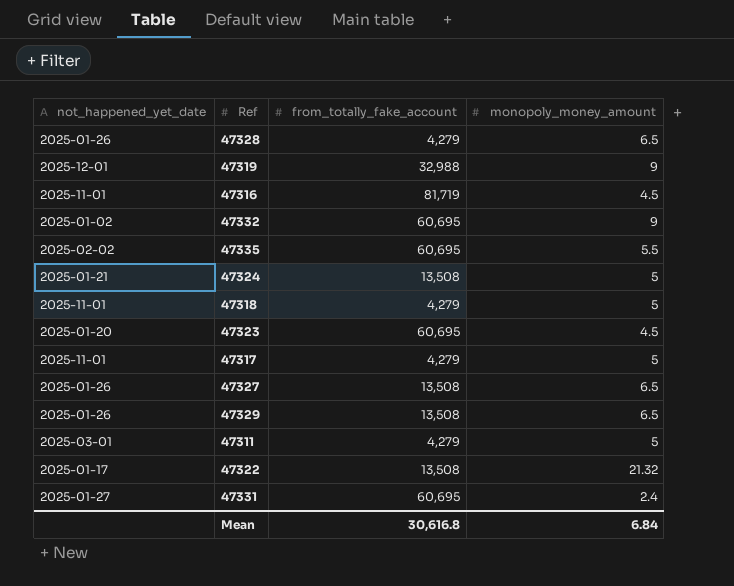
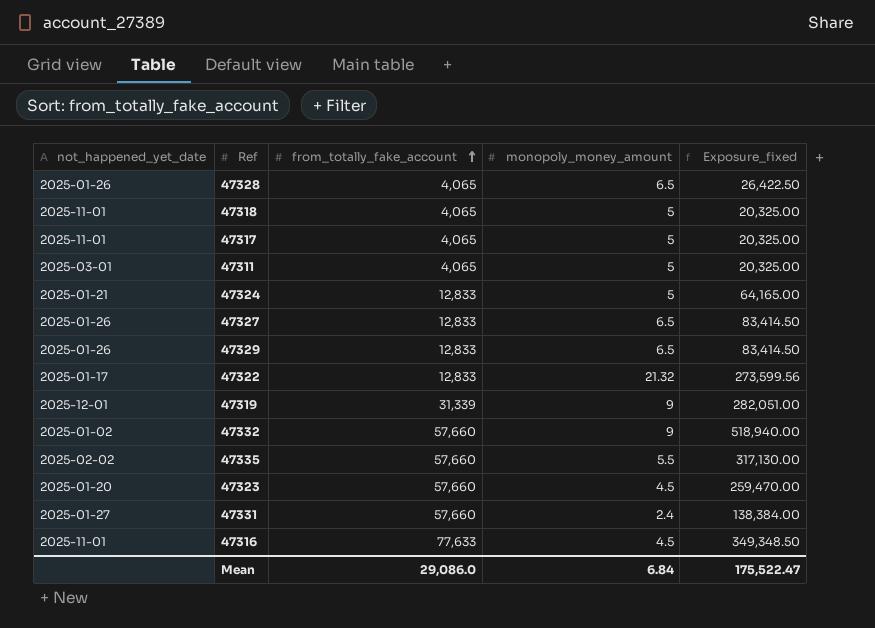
row order: none -> from_totally_fake_account ascending
column Exposure_fixed | formula: none -> [from_totally_fake_account] * [monopoly_money_amount]
47328 | from_totally_fake_account: 4,279 -> 4,065
47318 | from_totally_fake_account: 4,279 -> 4,065
47317 | from_totally_fake_account: 4,279 -> 4,065
47311 | from_totally_fake_account: 4,279 -> 4,065
47324 | from_totally_fake_account: 13,508 -> 12,833
47327 | from_totally_fake_account: 13,508 -> 12,833
47329 | from_totally_fake_account: 13,508 -> 12,833
47322 | from_totally_fake_account: 13,508 -> 12,833
47319 | from_totally_fake_account: 32,988 -> 31,339
47332 | from_totally_fake_account: 60,695 -> 57,660
47335 | from_totally_fake_account: 60,695 -> 57,660
47323 | from_totally_fake_account: 60,695 -> 57,660
47331 | from_totally_fake_account: 60,695 -> 57,660
47316 | from_totally_fake_account: 81,719 -> 77,633
Mean | from_totally_fake_account: 30,616.8 -> 29,086.0

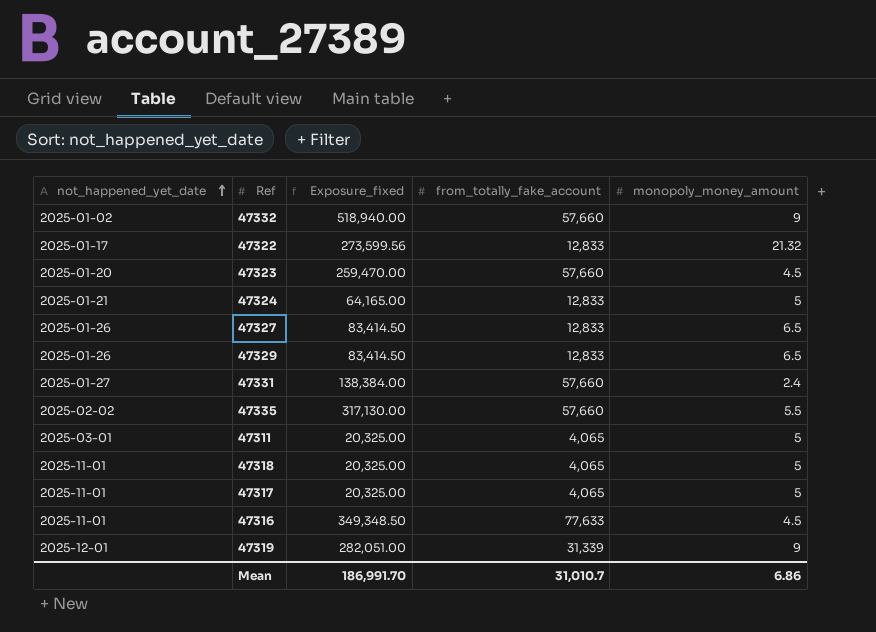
row order: from_totally_fake_account ascending -> not_happened_yet_date ascending
column Exposure_fixed | position: 5 -> 3
row 47328: 2025-01-26 | 4,065 | 6.5 | 26,422.50 -> none
Mean | Exposure_fixed: 175,522.47 -> 186,991.70
Mean | from_totally_fake_account: 29,086.0 -> 31,010.7
Mean | monopoly_money_amount: 6.84 -> 6.86

